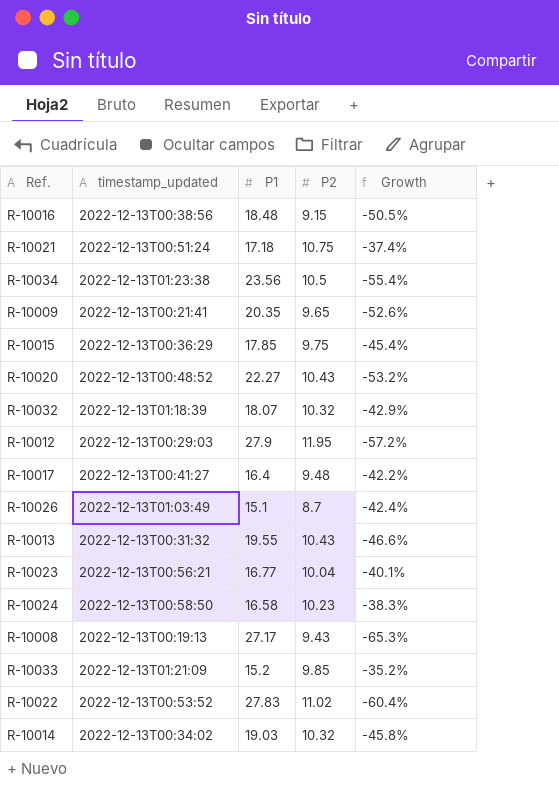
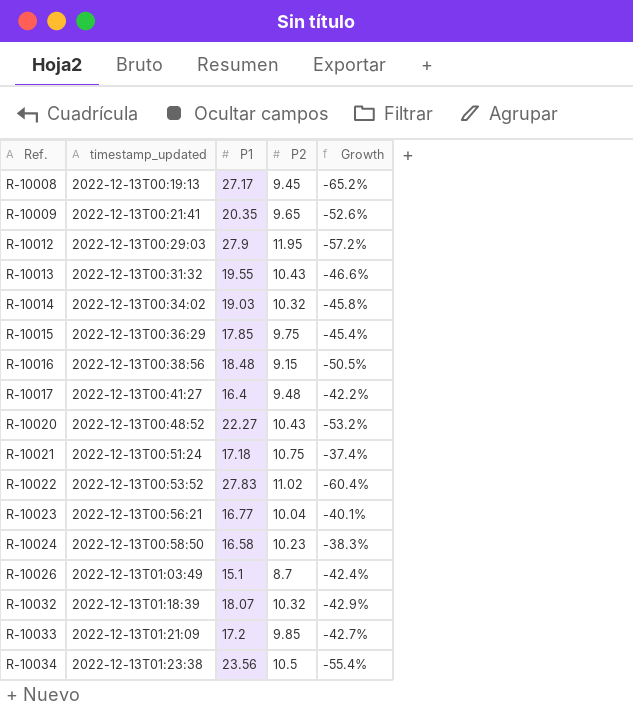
row order: none -> Ref. ascending
R-10008 | P2: 9.43 -> 9.45
R-10008 | Growth: -65.3% -> -65.2%
R-10033 | P1: 15.2 -> 17.2
R-10033 | Growth: -35.2% -> -42.7%

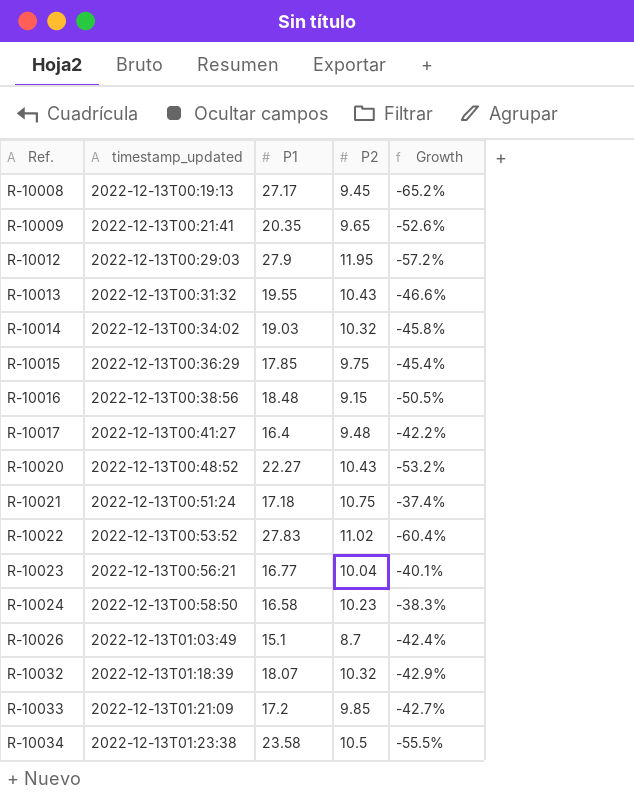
R-10034 | P1: 23.56 -> 23.58
R-10034 | Growth: -55.4% -> -55.5%

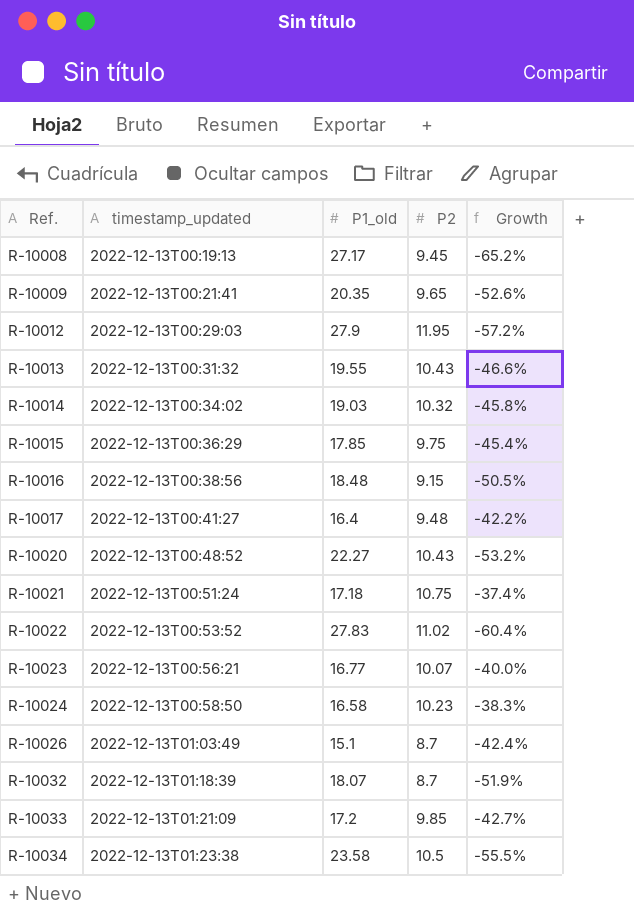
column name: P1 -> P1_old
R-10023 | P2: 10.04 -> 10.07
R-10023 | Growth: -40.1% -> -40.0%
R-10032 | P2: 10.32 -> 8.7
R-10032 | Growth: -42.9% -> -51.9%

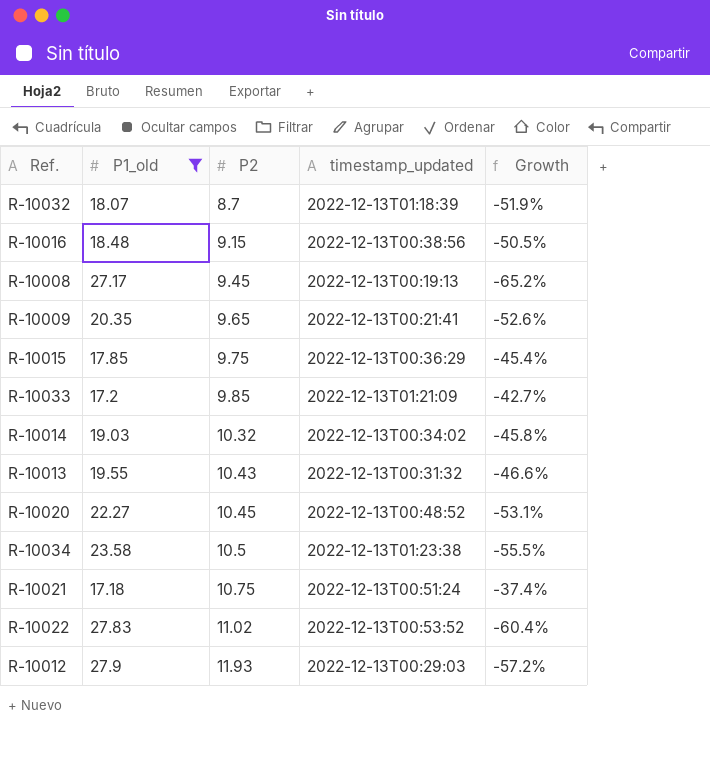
filter: none -> P1_old >= 17.18
row order: Ref. ascending -> P2 ascending
column timestamp_updated | position: 2 -> 4
R-10020 | P2: 10.43 -> 10.45
R-10020 | Growth: -53.2% -> -53.1%
R-10012 | P2: 11.95 -> 11.93

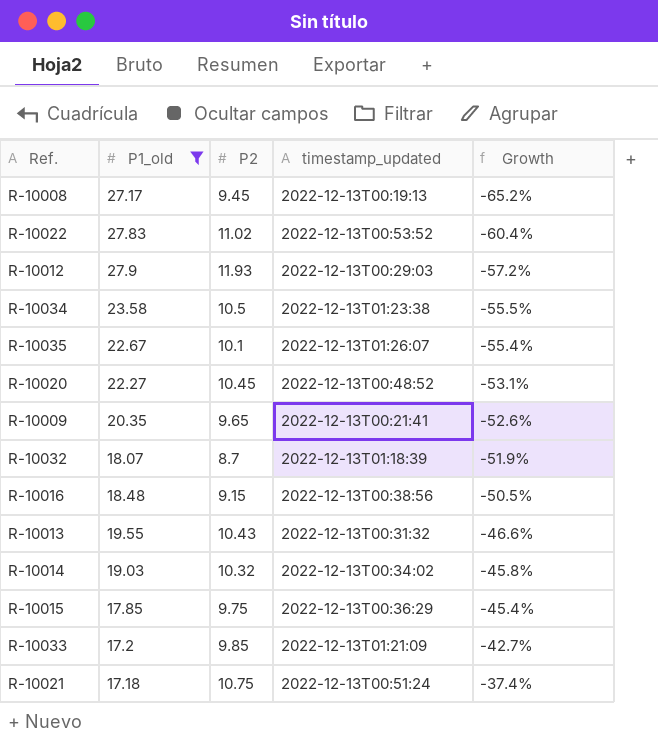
row order: P2 ascending -> Growth ascending
row R-10035: none -> 22.67 | 10.1 | 2022-12-13T01:26:07 | -55.4%

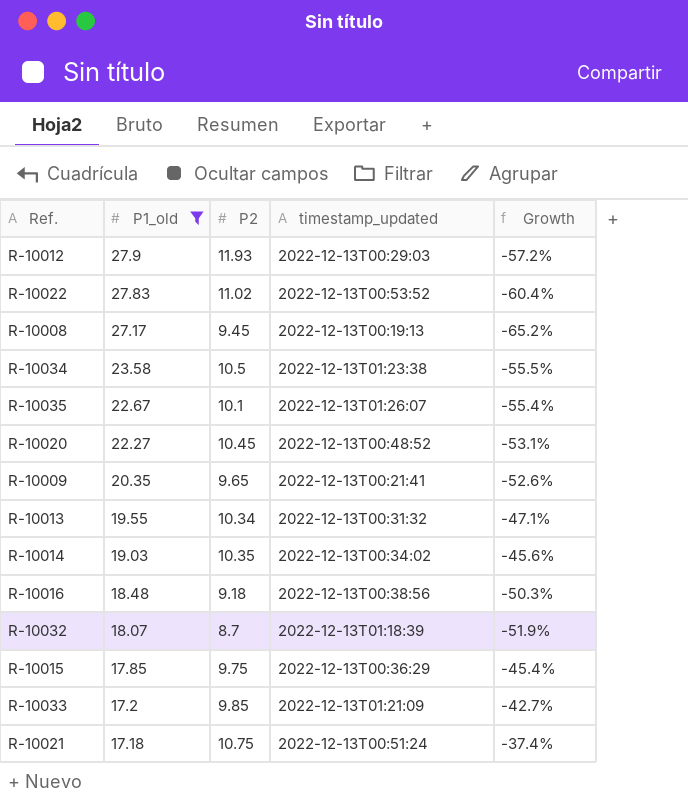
row order: Growth ascending -> P1_old descending
R-10013 | P2: 10.43 -> 10.34
R-10013 | Growth: -46.6% -> -47.1%
R-10014 | P2: 10.32 -> 10.35
R-10014 | Growth: -45.8% -> -45.6%
R-10016 | P2: 9.15 -> 9.18
R-10016 | Growth: -50.5% -> -50.3%

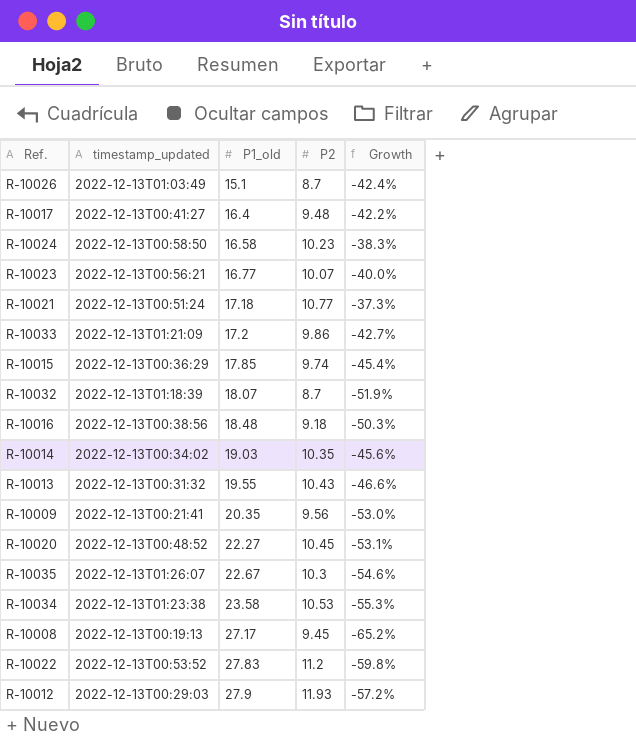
filter: P1_old >= 17.18 -> none
row order: P1_old descending -> P1_old ascending
column timestamp_updated | position: 4 -> 2
R-10021 | P2: 10.75 -> 10.77
R-10021 | Growth: -37.4% -> -37.3%
R-10033 | P2: 9.85 -> 9.86
R-10015 | P2: 9.75 -> 9.74
R-10013 | P2: 10.34 -> 10.43
R-10013 | Growth: -47.1% -> -46.6%
R-10009 | P2: 9.65 -> 9.56
R-10009 | Growth: -52.6% -> -53.0%
R-10035 | P2: 10.1 -> 10.3
R-10035 | Growth: -55.4% -> -54.6%
R-10034 | P2: 10.5 -> 10.53
R-10034 | Growth: -55.5% -> -55.3%
R-10022 | P2: 11.02 -> 11.2
R-10022 | Growth: -60.4% -> -59.8%

